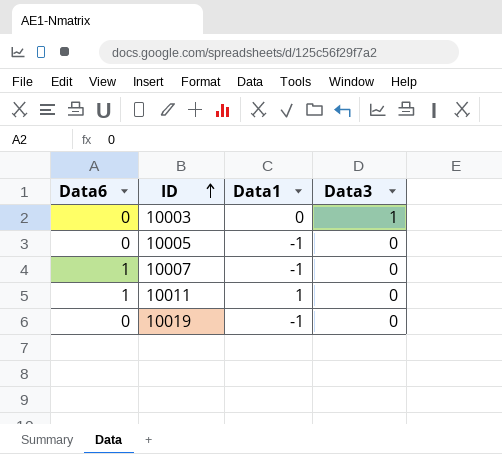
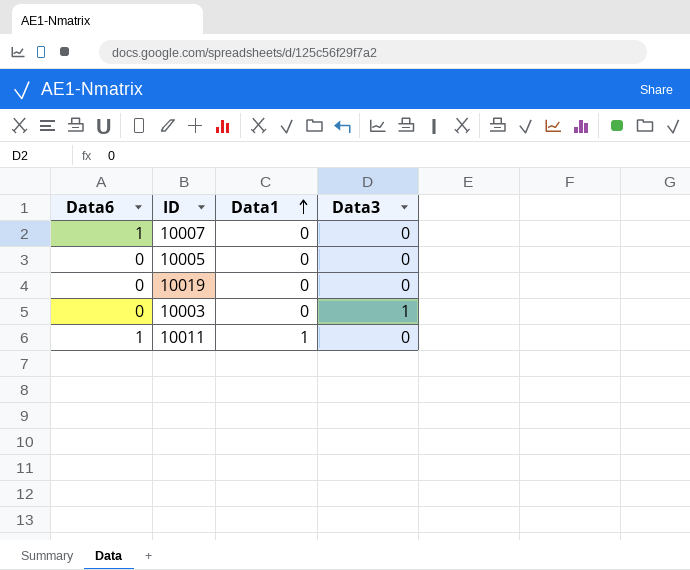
row order: ID ascending -> Data1 ascending
10007 | Data1: -1 -> 0
10005 | Data1: -1 -> 0
10019 | Data1: -1 -> 0

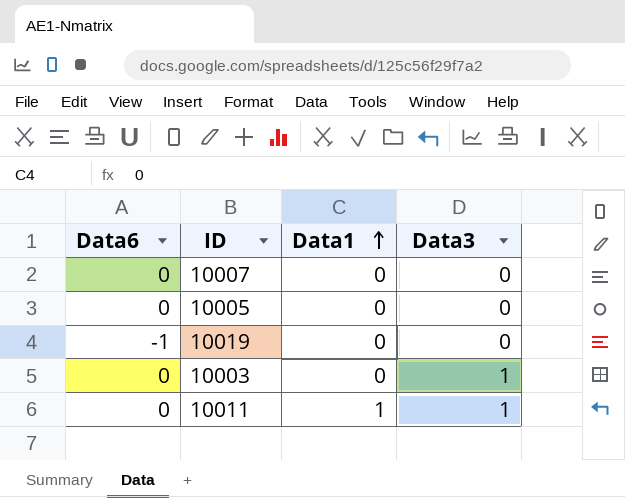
10007 | Data6: 1 -> 0
10019 | Data6: 0 -> -1
10011 | Data6: 1 -> 0
10011 | Data3: 0 -> 1

